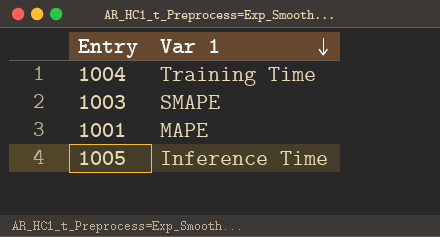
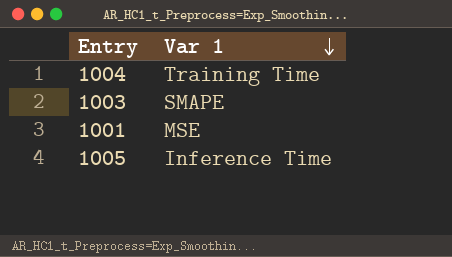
1001 | Var 1: MAPE -> MSE

